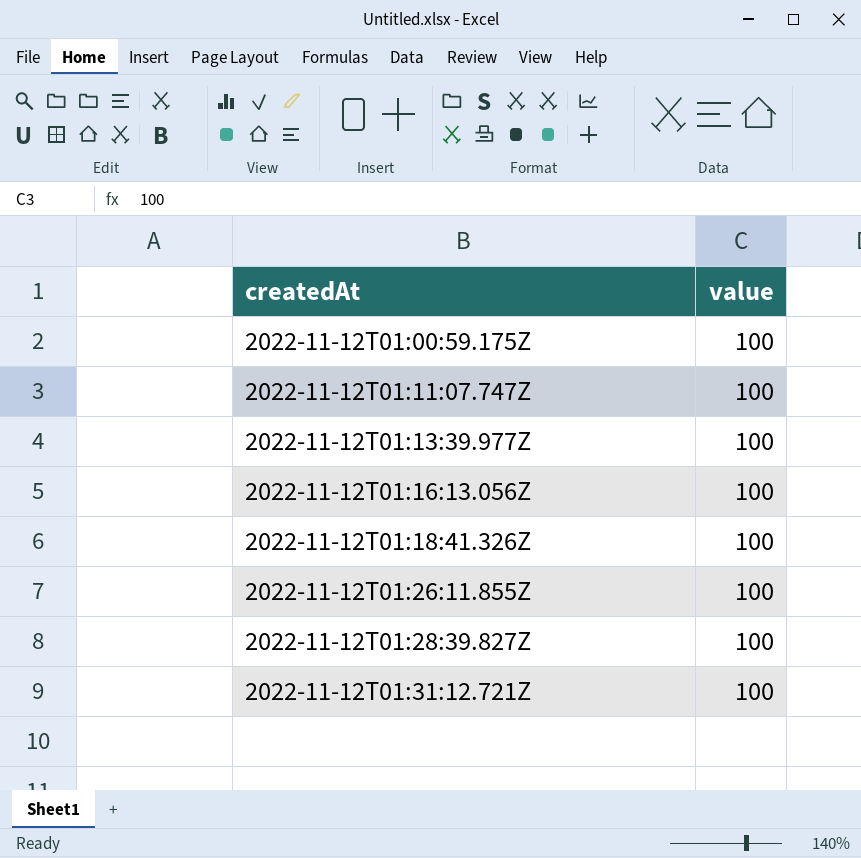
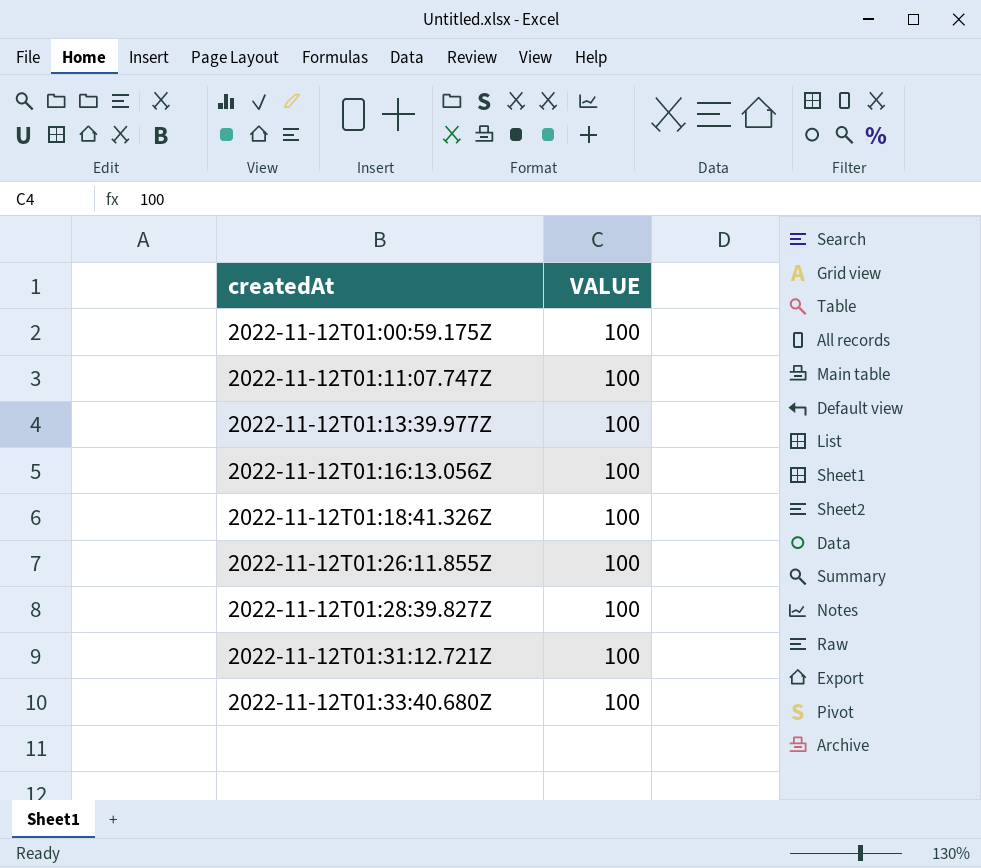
column name: value -> VALUE
row 2022-11-12T01:33:40.680Z: none -> 100

